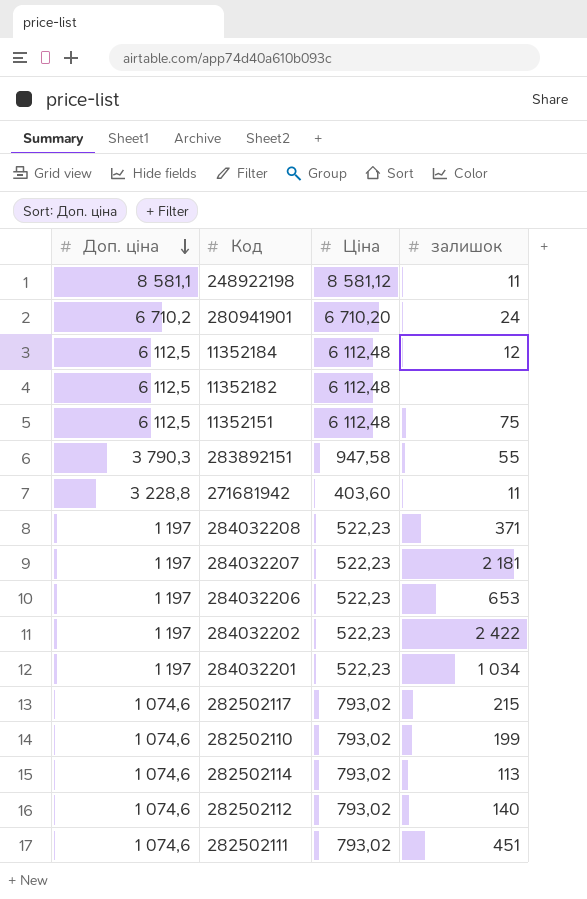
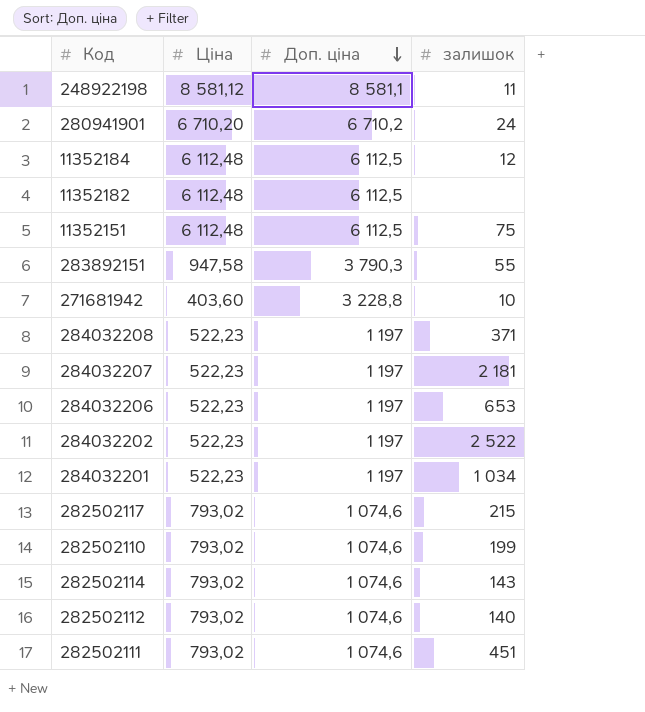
column Доп. ціна | position: 1 -> 3
271681942 | залишок: 11 -> 10
284032202 | залишок: 2 422 -> 2 522
282502114 | залишок: 113 -> 143

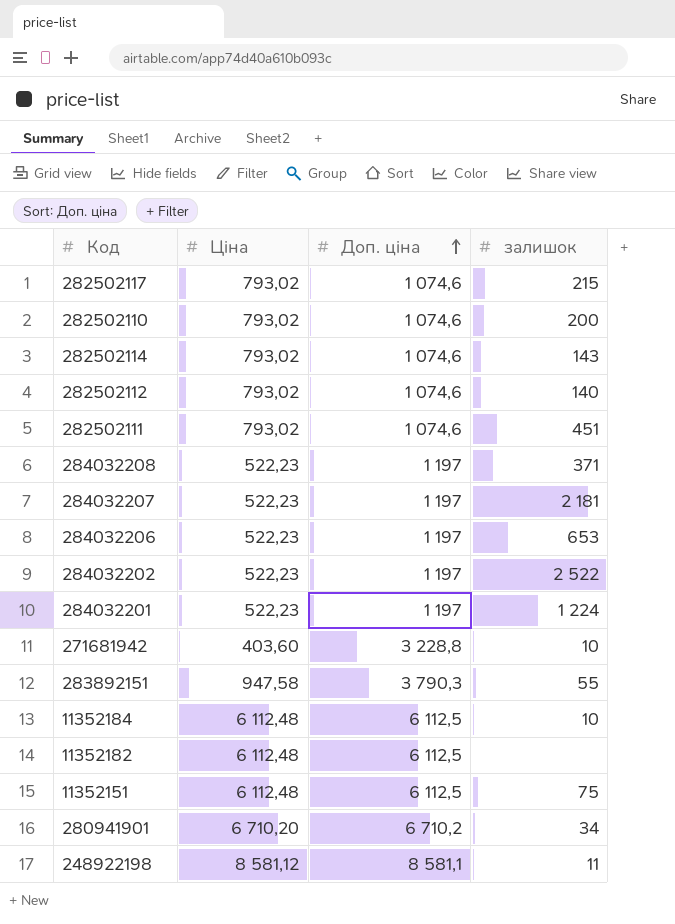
row order: Доп. ціна descending -> Доп. ціна ascending
282502110 | залишок: 199 -> 200
284032201 | залишок: 1 034 -> 1 224
11352184 | залишок: 12 -> 10
280941901 | залишок: 24 -> 34

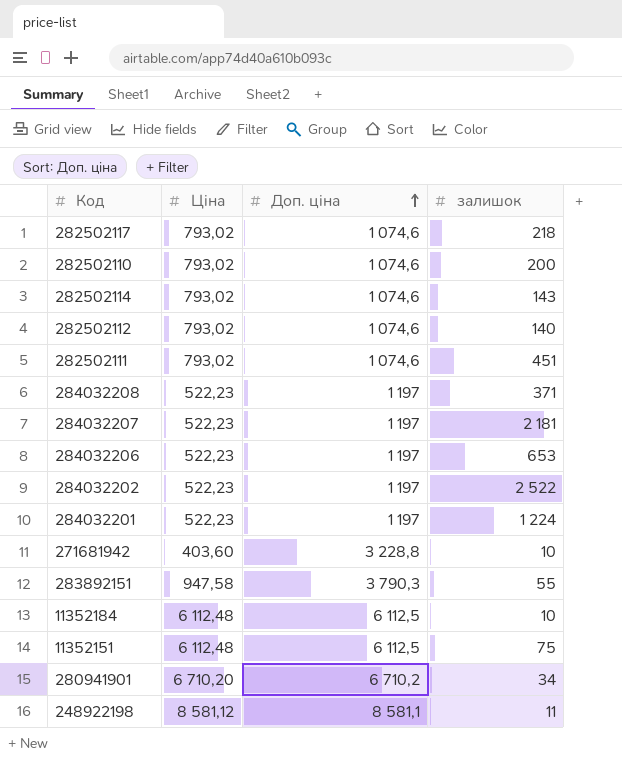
row 11352182: 6 112,48 | 6 112,5 | none -> none
282502117 | залишок: 215 -> 218

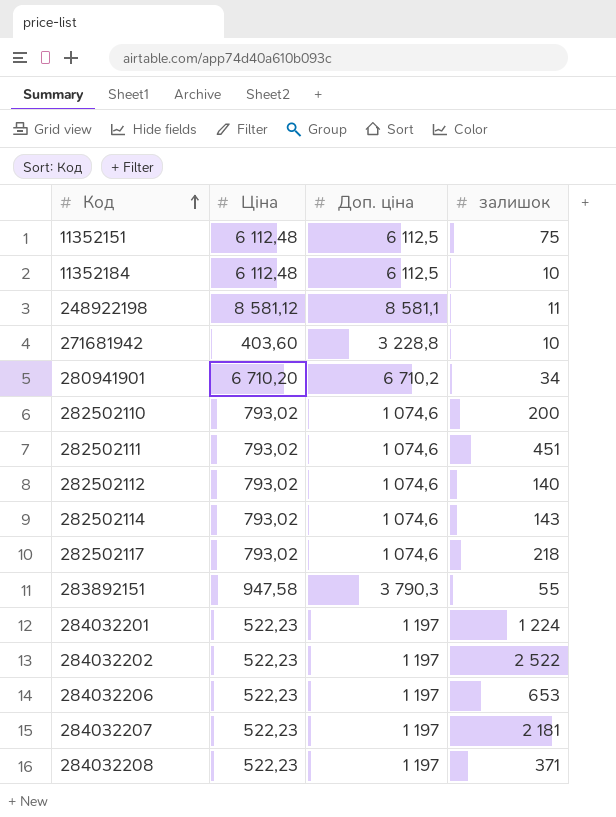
row order: Доп. ціна ascending -> Код ascending

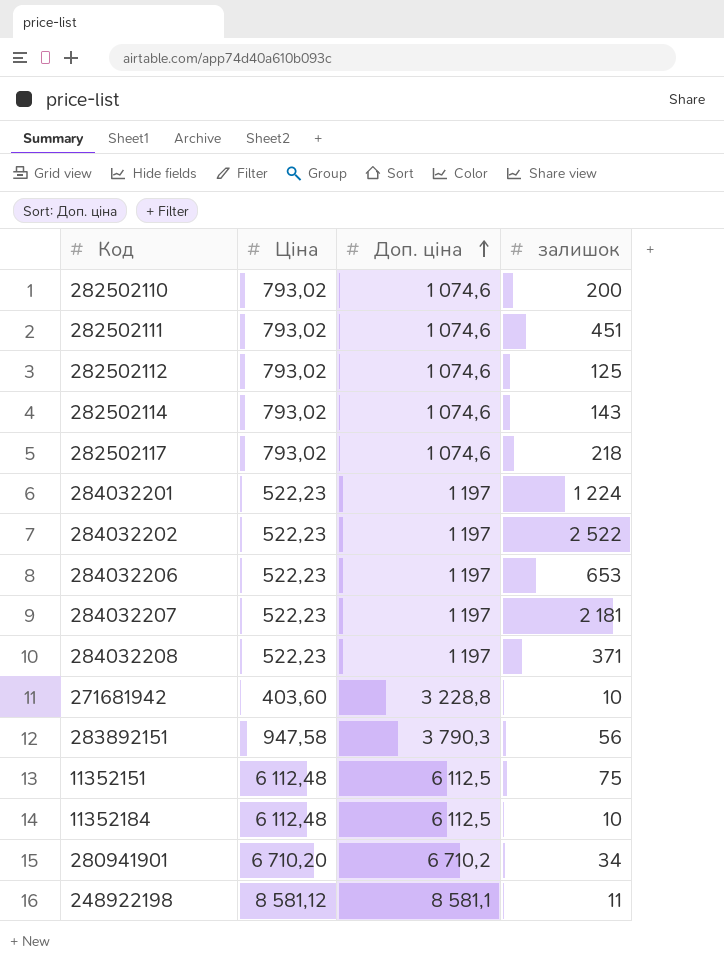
row order: Код ascending -> Доп. ціна ascending
282502112 | залишок: 140 -> 125
283892151 | залишок: 55 -> 56

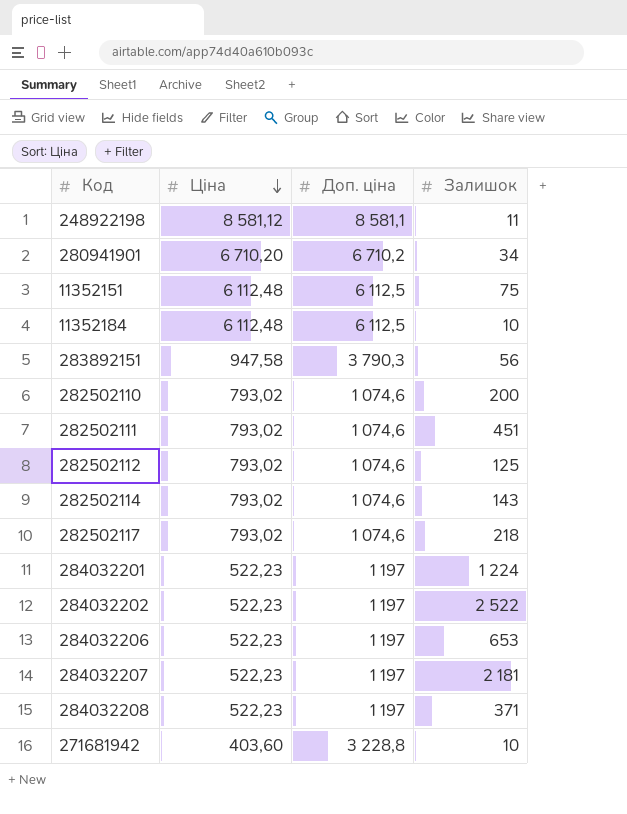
row order: Доп. ціна ascending -> Ціна descending
column name: залишок -> Залишок

